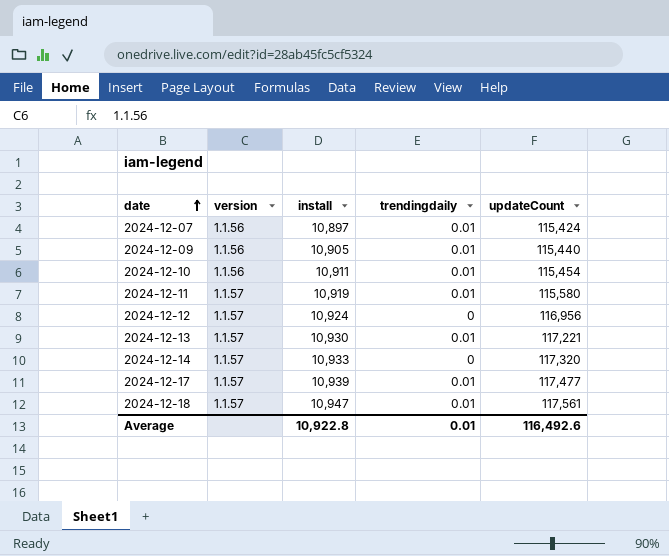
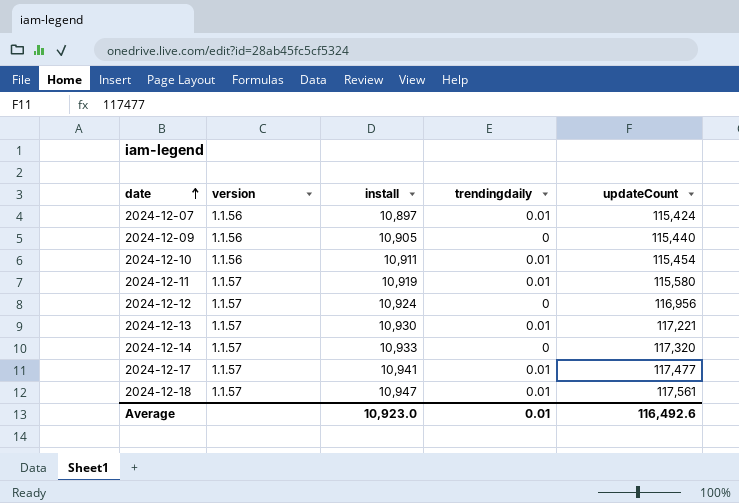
2024-12-09 | trendingdaily: 0.01 -> 0
2024-12-17 | install: 10,939 -> 10,941
Average | install: 10,922.8 -> 10,923.0

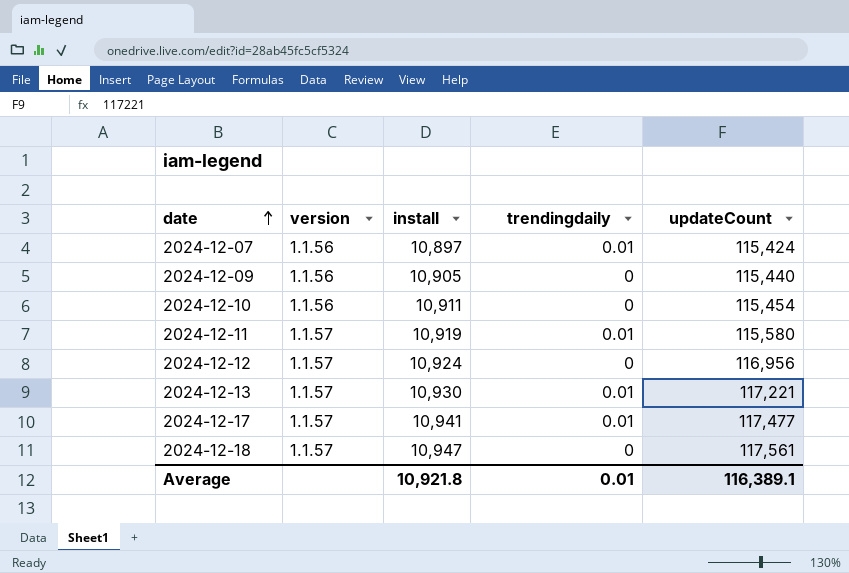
row 2024-12-14: 1.1.57 | 10,933 | 0 | 117,320 -> none
2024-12-10 | trendingdaily: 0.01 -> 0
2024-12-18 | trendingdaily: 0.01 -> 0
Average | install: 10,923.0 -> 10,921.8
Average | updateCount: 116,492.6 -> 116,389.1

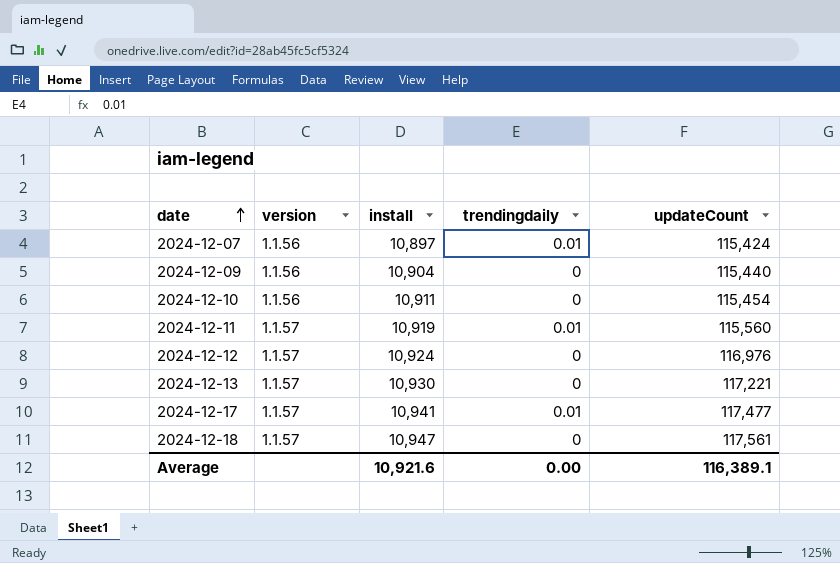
2024-12-09 | install: 10,905 -> 10,904
2024-12-11 | updateCount: 115,580 -> 115,560
2024-12-12 | updateCount: 116,956 -> 116,976
2024-12-13 | trendingdaily: 0.01 -> 0
Average | install: 10,921.8 -> 10,921.6
Average | trendingdaily: 0.01 -> 0.00

